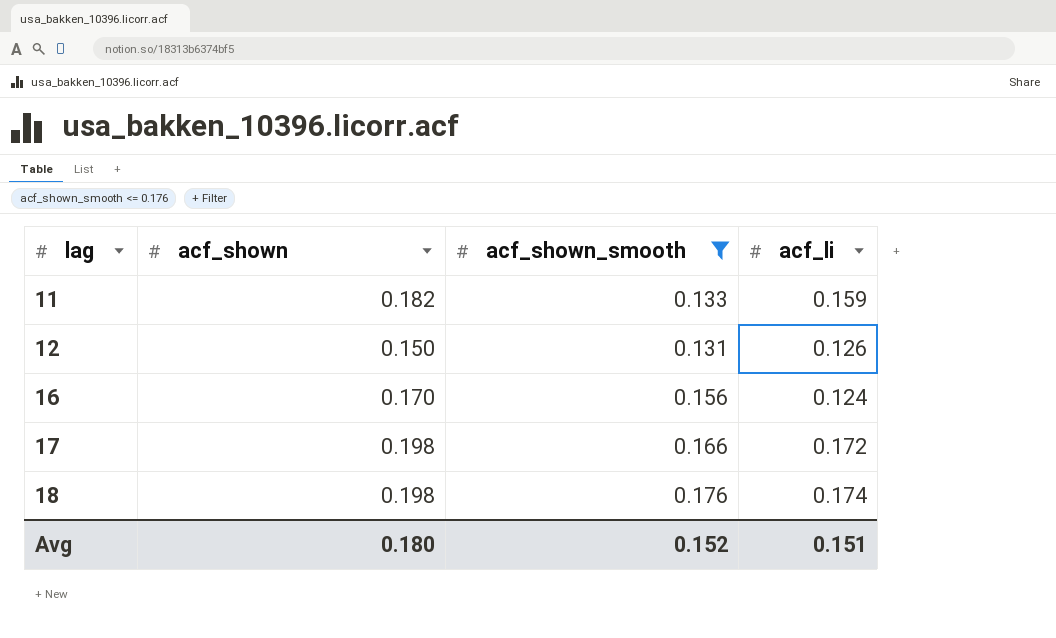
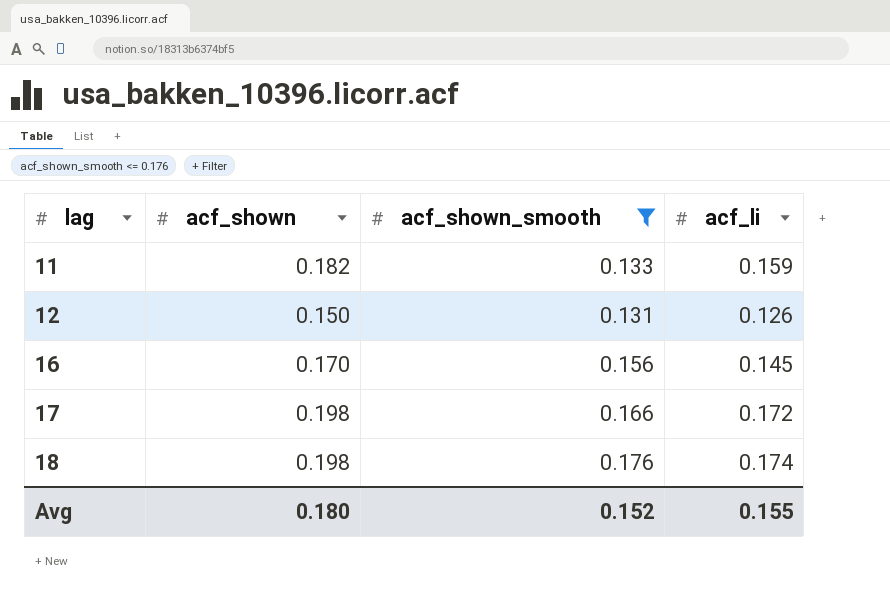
16 | acf_li: 0.124 -> 0.145
Avg | acf_li: 0.151 -> 0.155

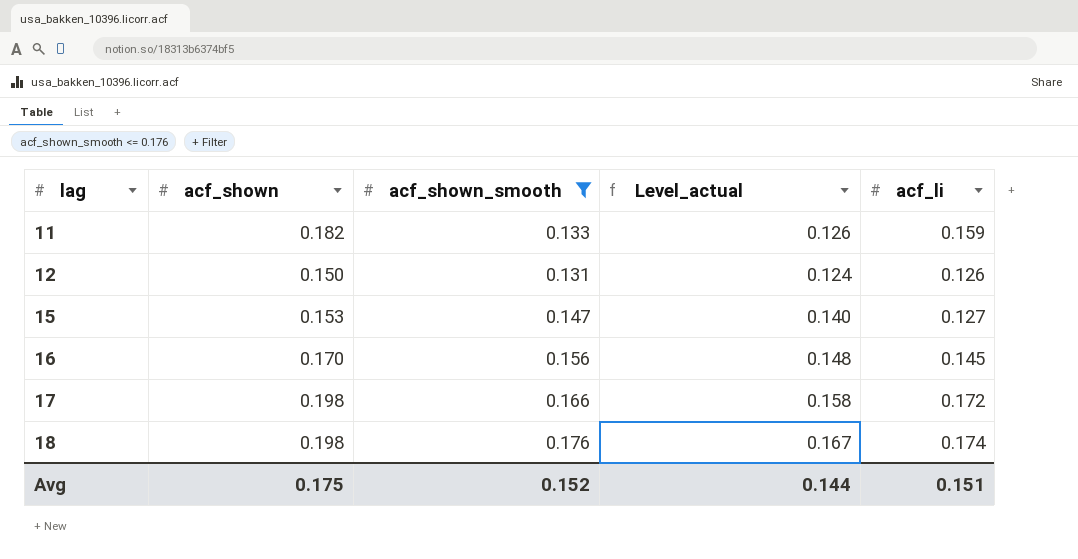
column Level_actual | formula: none -> [acf_shown_smooth] * 0.95
row 15: none -> 0.153 | 0.147 | 0.140 | 0.127
Avg | acf_shown: 0.180 -> 0.175
Avg | acf_li: 0.155 -> 0.151

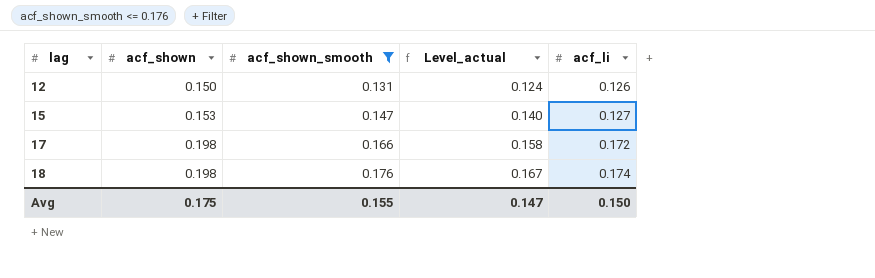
row 11: 0.182 | 0.133 | 0.126 | 0.159 -> none
row 16: 0.170 | 0.156 | 0.148 | 0.145 -> none
Avg | acf_shown_smooth: 0.152 -> 0.155
Avg | Level_actual: 0.144 -> 0.147
Avg | acf_li: 0.151 -> 0.150

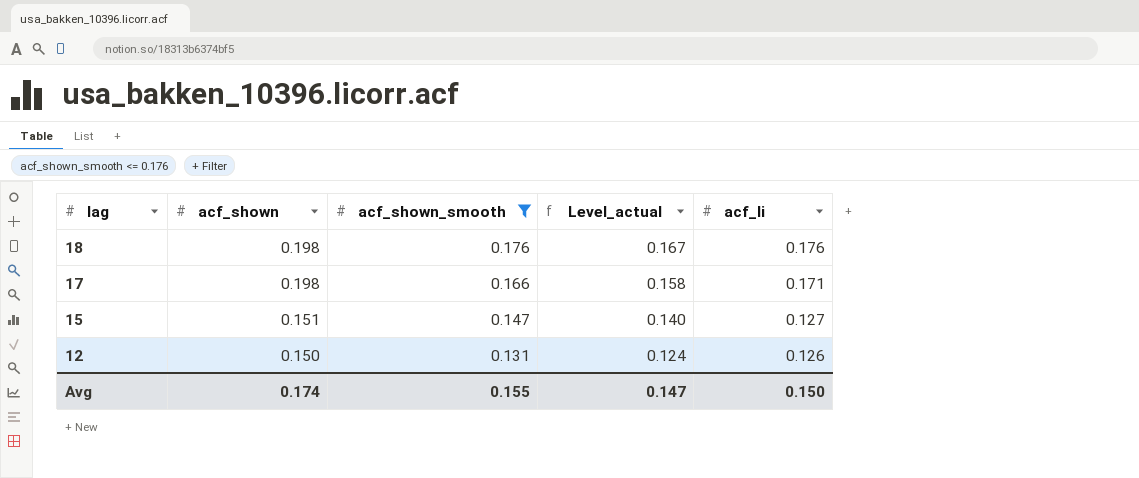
row order: lag ascending -> lag descending
18 | acf_li: 0.174 -> 0.176
17 | acf_li: 0.172 -> 0.171
15 | acf_shown: 0.153 -> 0.151
Avg | acf_shown: 0.175 -> 0.174

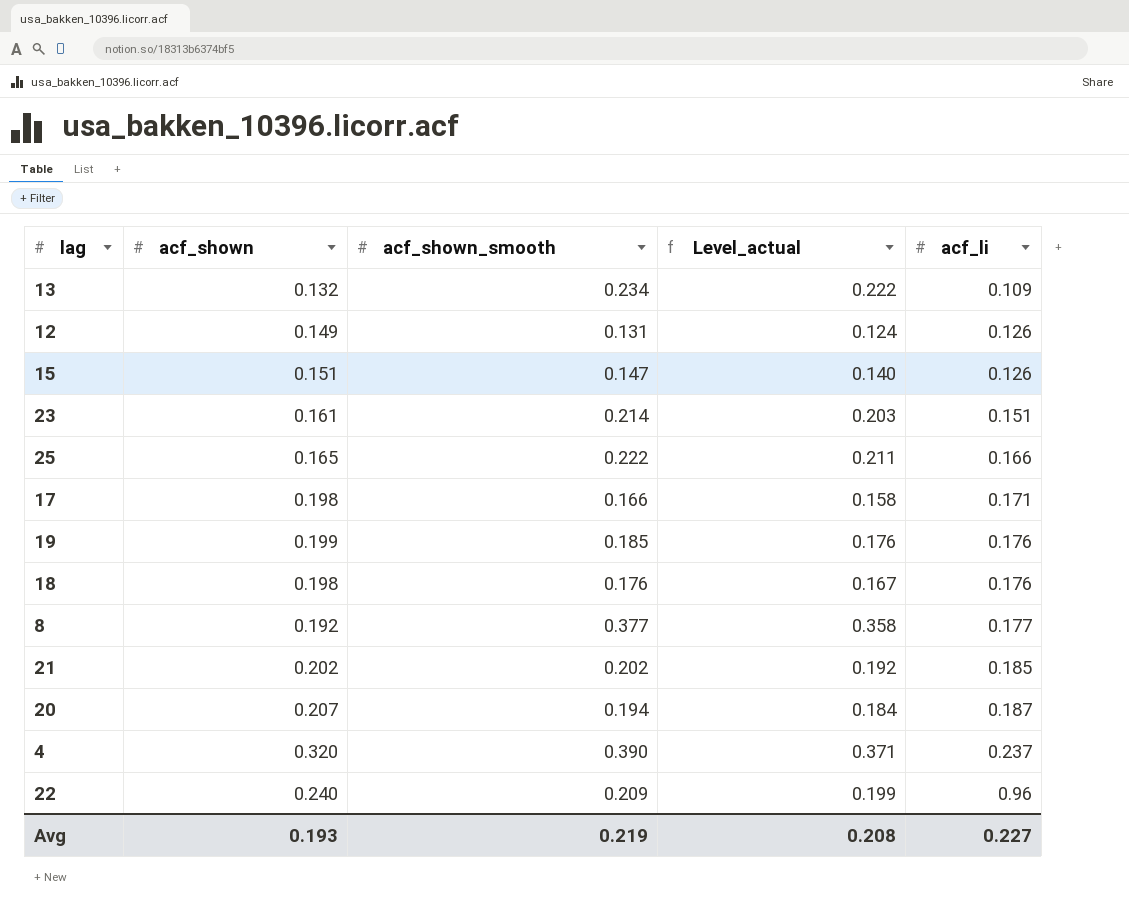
filter: acf_shown_smooth <= 0.176 -> none
row order: lag descending -> acf_li ascending
12 | acf_shown: 0.150 -> 0.149
15 | acf_li: 0.127 -> 0.126
Avg | acf_shown: 0.174 -> 0.193
Avg | acf_shown_smooth: 0.155 -> 0.219
Avg | Level_actual: 0.147 -> 0.208
Avg | acf_li: 0.150 -> 0.227

